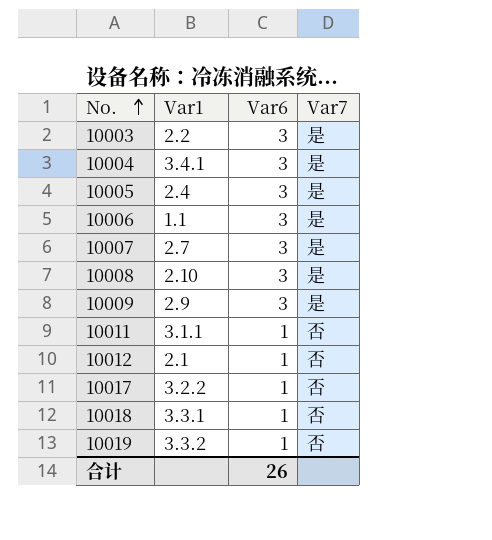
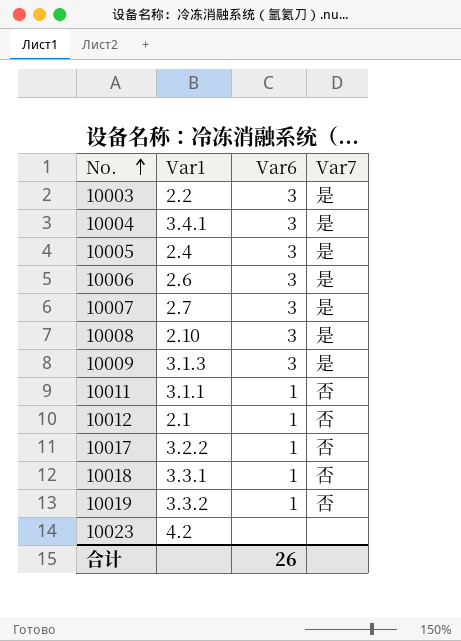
10006 | Var1: 1.1 -> 2.6
10009 | Var1: 2.9 -> 3.1.3
row 10023: none -> 4.2 | none | none

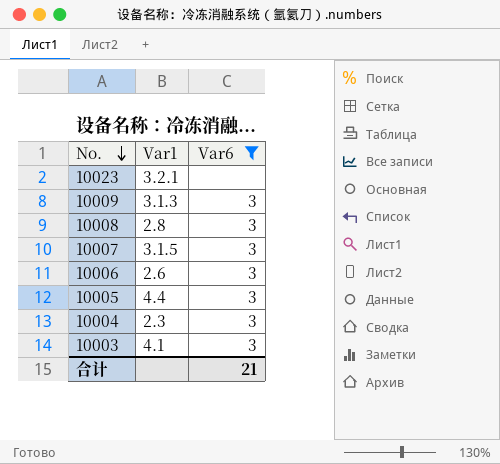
filter: none -> Var6 != 1
row order: No. ascending -> No. descending
column Var7 | position: 4 -> none
10023 | Var1: 4.2 -> 3.2.1
10008 | Var1: 2.10 -> 2.8
10007 | Var1: 2.7 -> 3.1.5
10005 | Var1: 2.4 -> 4.4
10004 | Var1: 3.4.1 -> 2.3
10003 | Var1: 2.2 -> 4.1
合计 | Var6: 26 -> 21

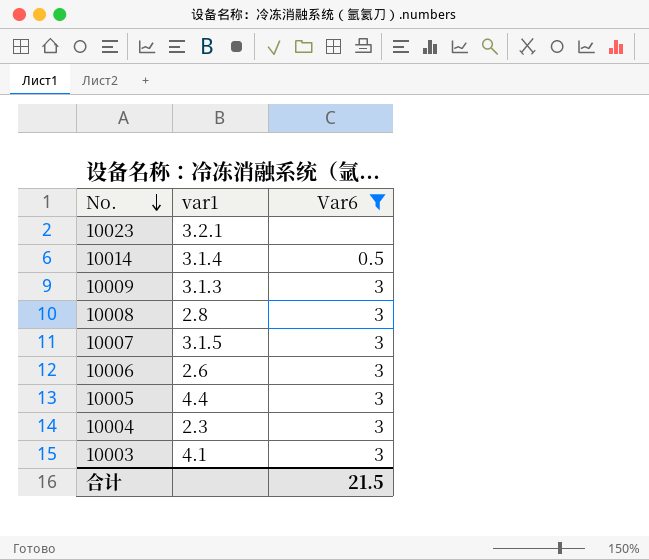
column name: Var1 -> var1
row 10014: none -> 3.1.4 | 0.5
合计 | Var6: 21 -> 21.5

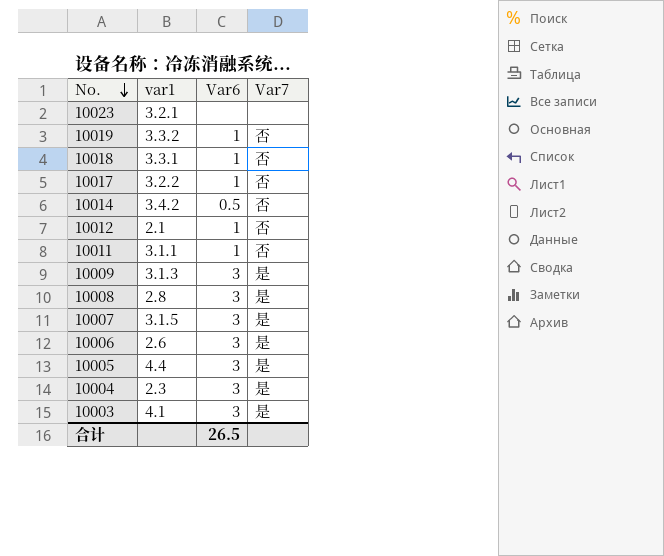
filter: Var6 != 1 -> none
column Var7 | position: none -> 4
10014 | var1: 3.1.4 -> 3.4.2
合计 | Var6: 21.5 -> 26.5

